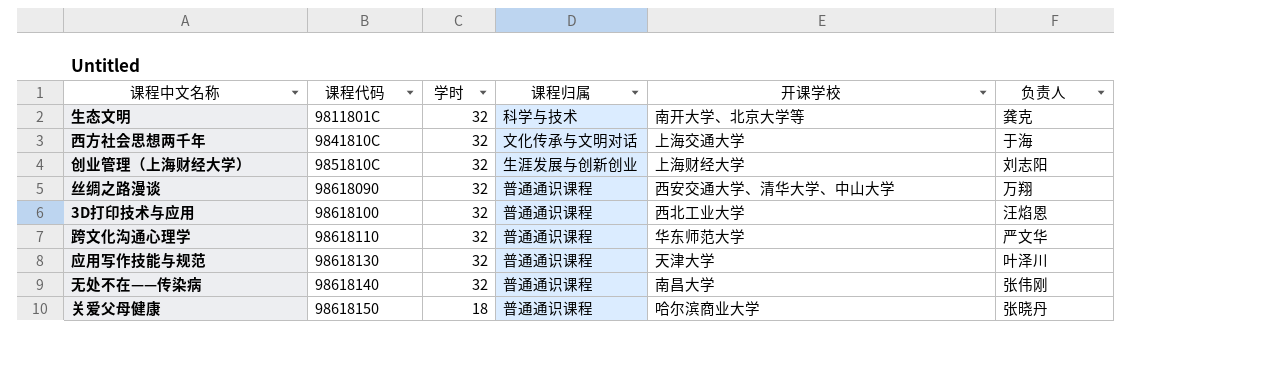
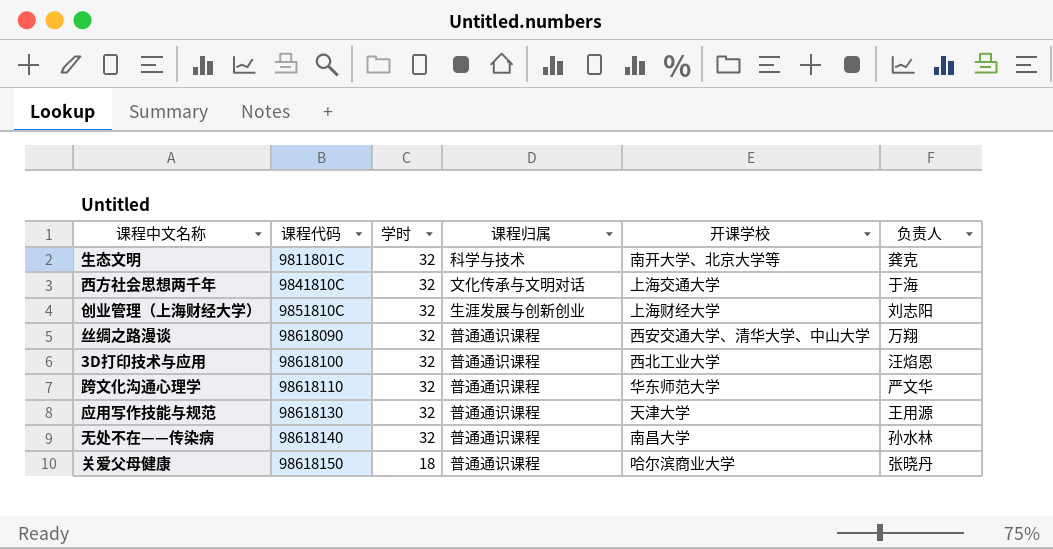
应用写作技能与规范 | 负责人: 叶泽川 -> 王用源
无处不在——传染病 | 负责人: 张伟刚 -> 孙水林

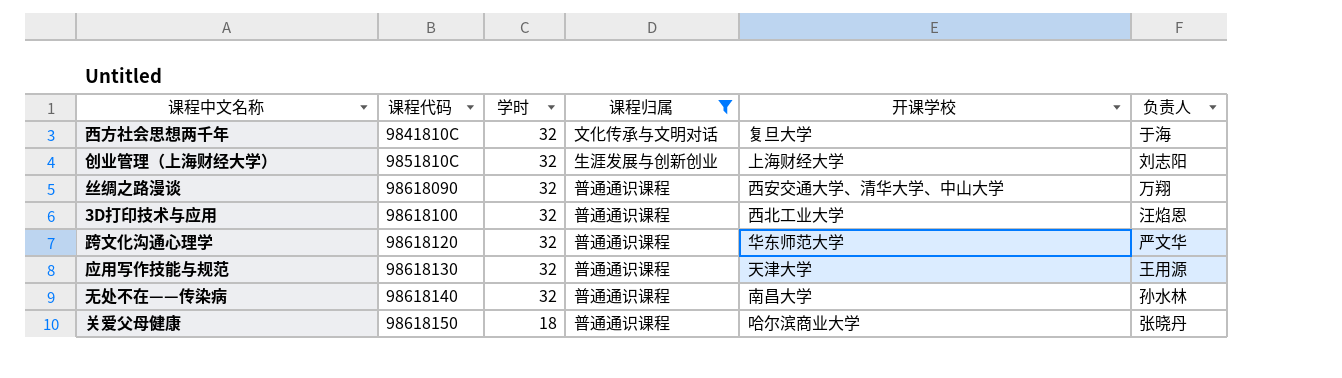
filter: none -> 课程归属 != 科学与技术
西方社会思想两千年 | 开课学校: 上海交通大学 -> 复旦大学
跨文化沟通心理学 | 课程代码: 98618110 -> 98618120

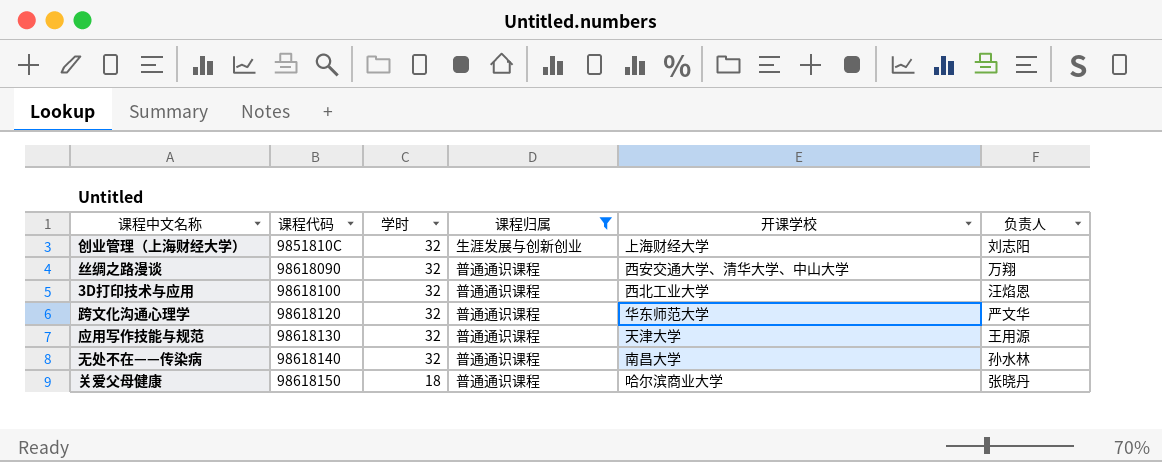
row 西方社会思想两千年: 9841810C | 32 | 文化传承与文明对话 | 复旦大学 | 于海 -> none

